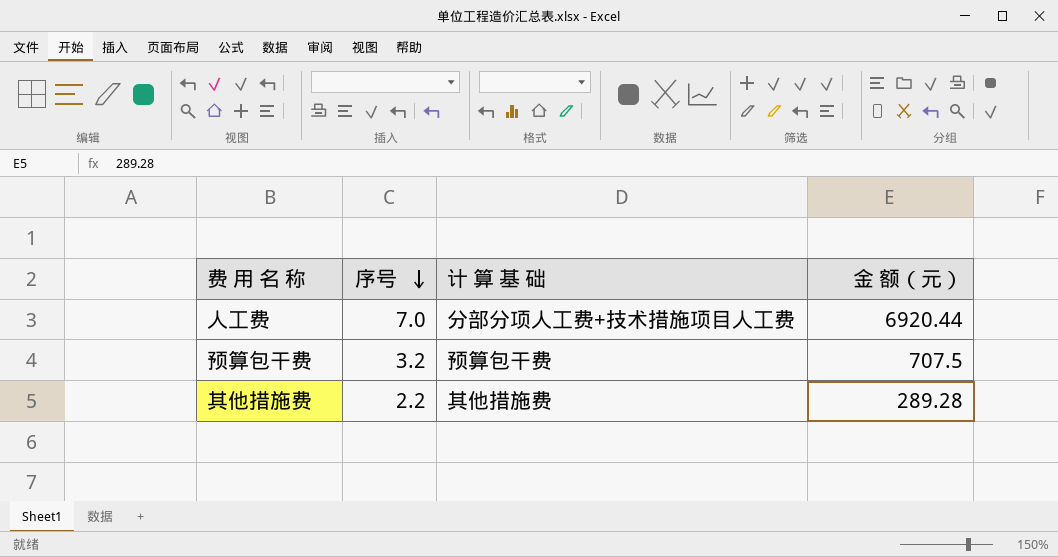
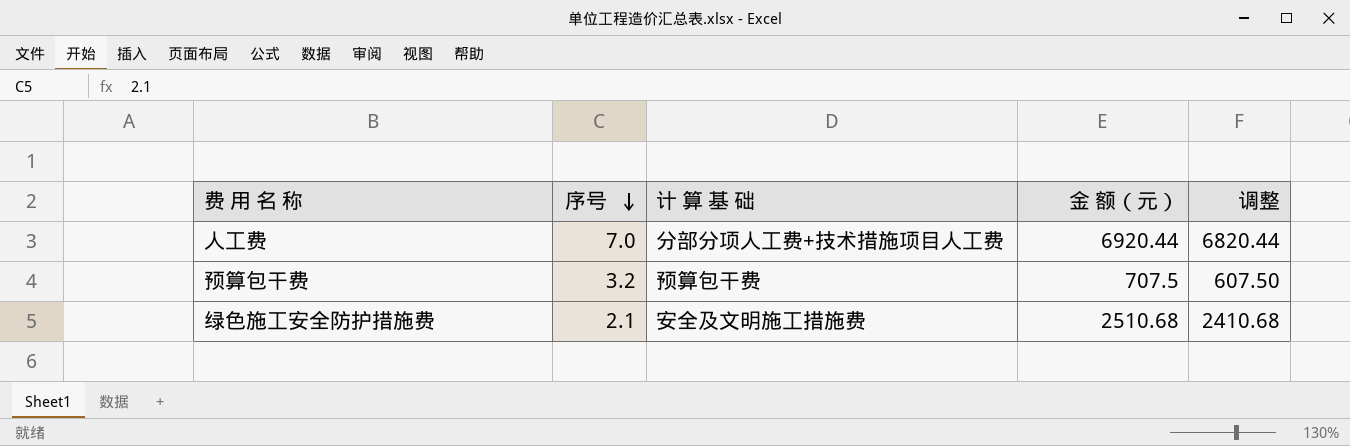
column 调整 | formula: none -> [金 额（元）] - 100
row 其他措施费: 2.2 | 其他措施费 | 289.28 -> none
row 绿色施工安全防护措施费: none -> 2.1 | 安全及文明施工措施费 | 2510.68 | 2410.68

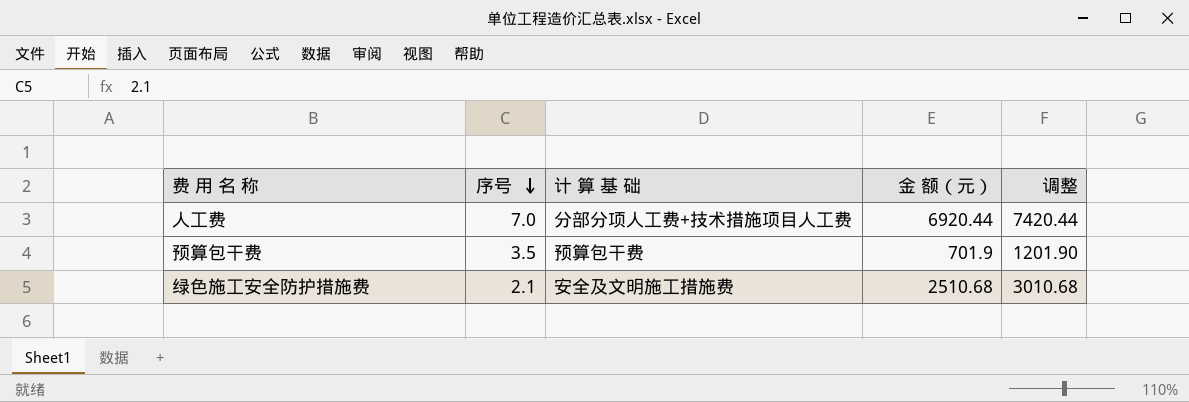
column 调整 | formula: [金 额（元）] - 100 -> [金 额（元）] + 500
预算包干费 | 序号: 3.2 -> 3.5
预算包干费 | 金 额（元）: 707.5 -> 701.9

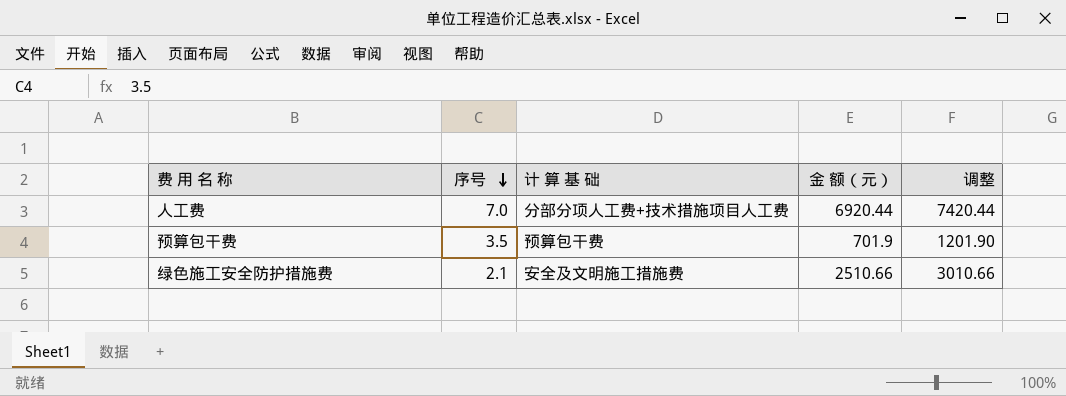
绿色施工安全防护措施费 | 金 额（元）: 2510.68 -> 2510.66
绿色施工安全防护措施费 | 调整: 3010.68 -> 3010.66

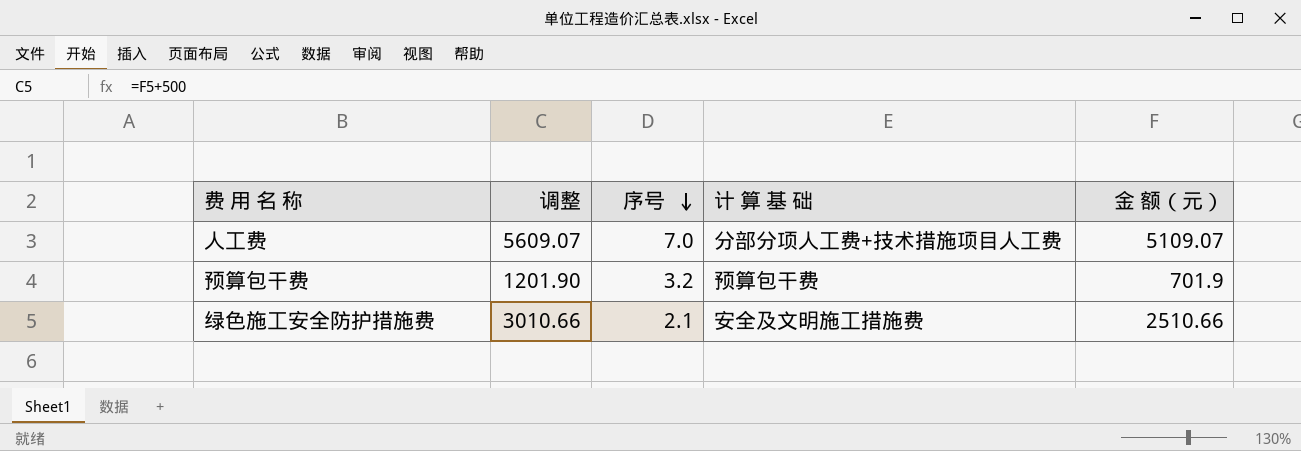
column 调整 | position: 5 -> 2
人工费 | 调整: 7420.44 -> 5609.07
人工费 | 金 额（元）: 6920.44 -> 5109.07
预算包干费 | 序号: 3.5 -> 3.2

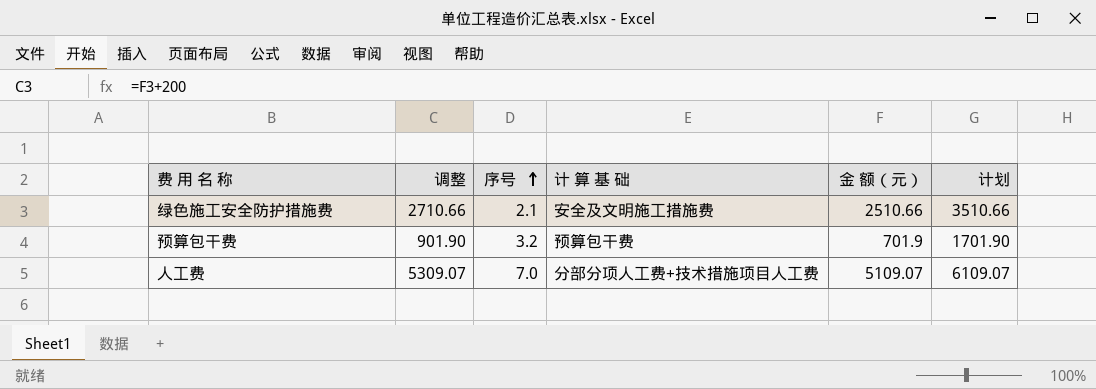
row order: 序号 descending -> 序号 ascending
column 调整 | formula: [金 额（元）] + 500 -> [金 额（元）] + 200
column 计划 | formula: none -> [金 额（元）] + 1000

